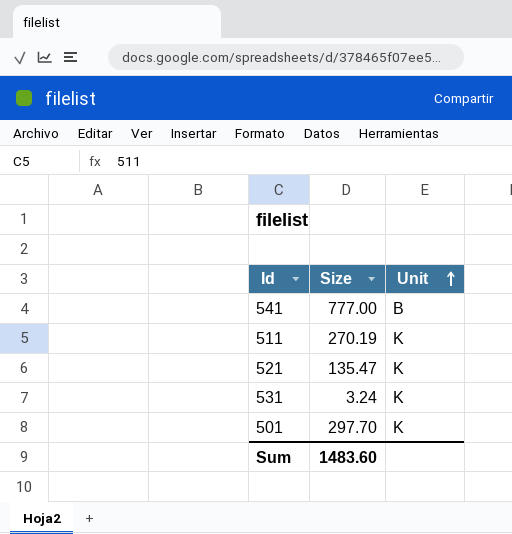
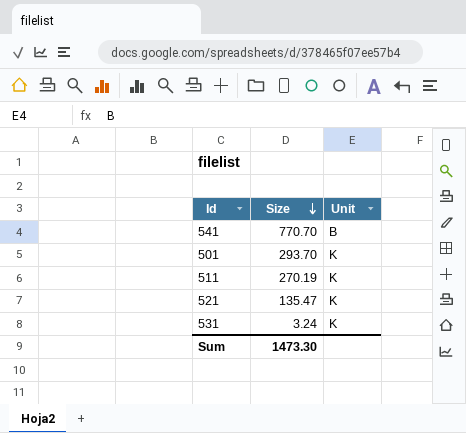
row order: Unit ascending -> Size descending
541 | Size: 777.00 -> 770.70
501 | Size: 297.70 -> 293.70
Sum | Size: 1483.60 -> 1473.30

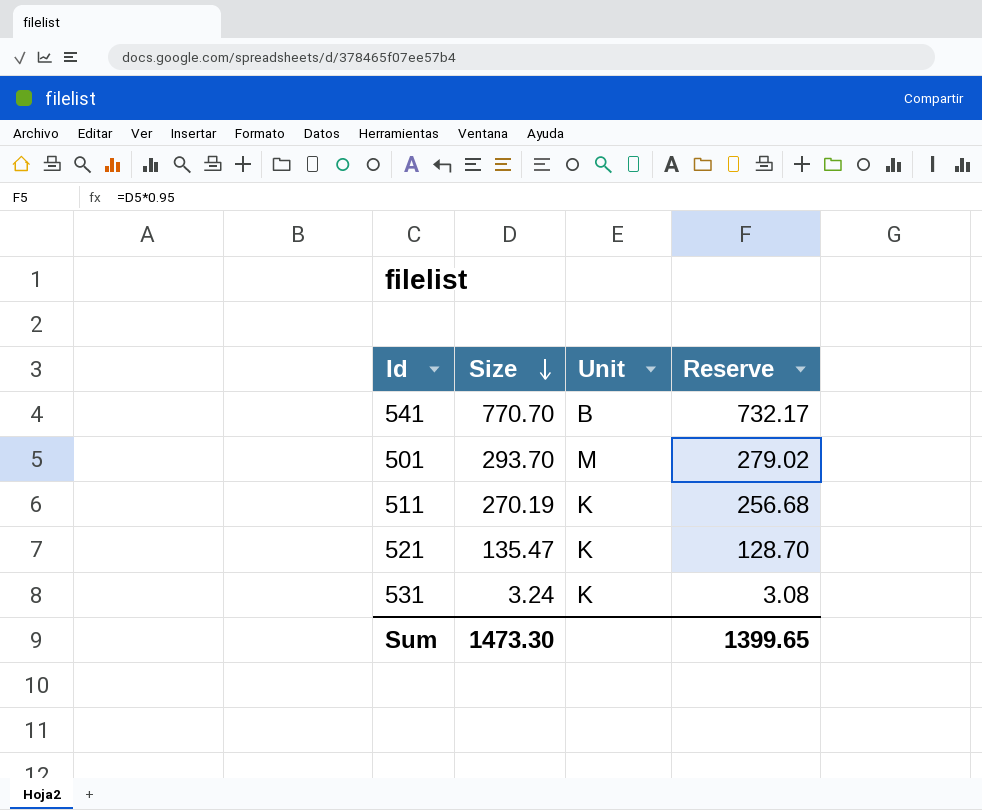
column Reserve | formula: none -> [Size] * 0.95
501 | Unit: K -> M

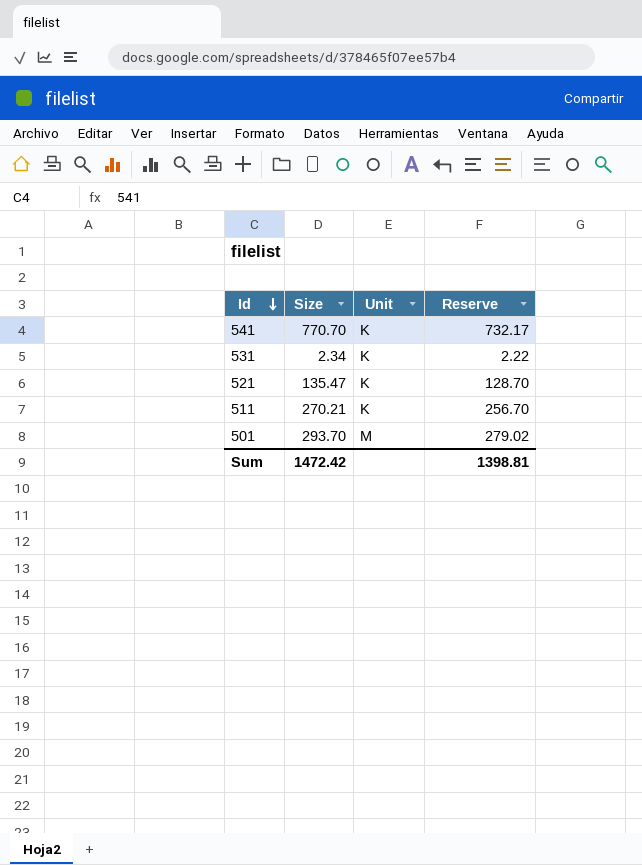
row order: Size descending -> Id descending
541 | Unit: B -> K
531 | Size: 3.24 -> 2.34
531 | Reserve: 3.08 -> 2.22
511 | Size: 270.19 -> 270.21
511 | Reserve: 256.68 -> 256.70
Sum | Size: 1473.30 -> 1472.42
Sum | Reserve: 1399.65 -> 1398.81

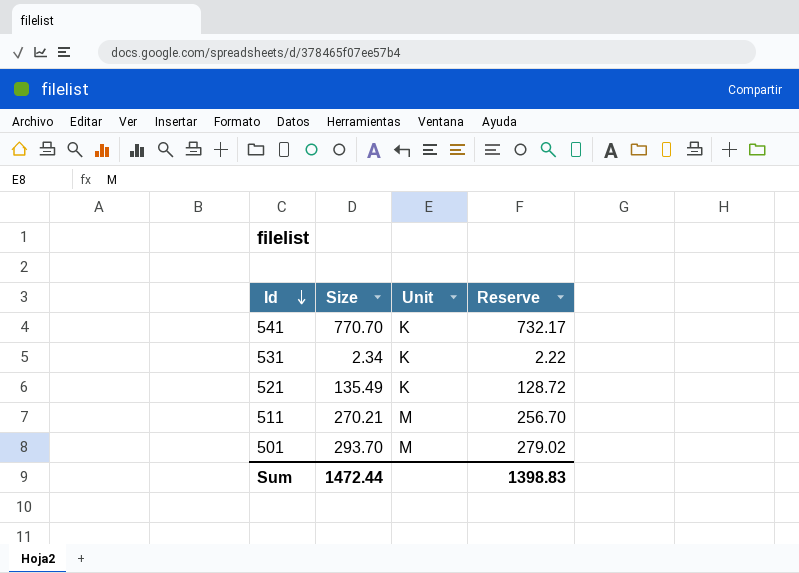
521 | Size: 135.47 -> 135.49
521 | Reserve: 128.70 -> 128.72
511 | Unit: K -> M
Sum | Size: 1472.42 -> 1472.44
Sum | Reserve: 1398.81 -> 1398.83

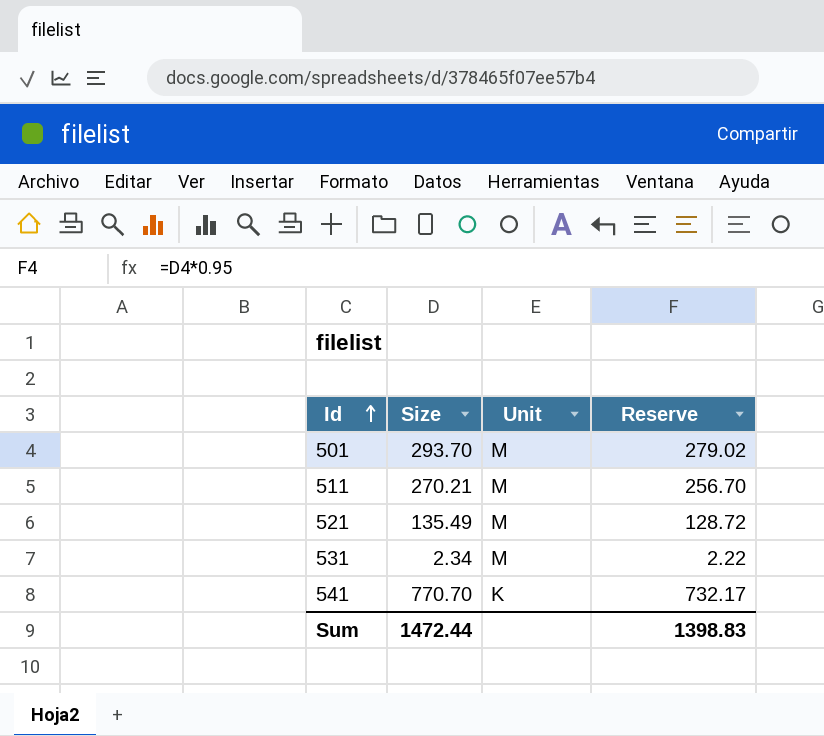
row order: Id descending -> Id ascending
521 | Unit: K -> M
531 | Unit: K -> M

